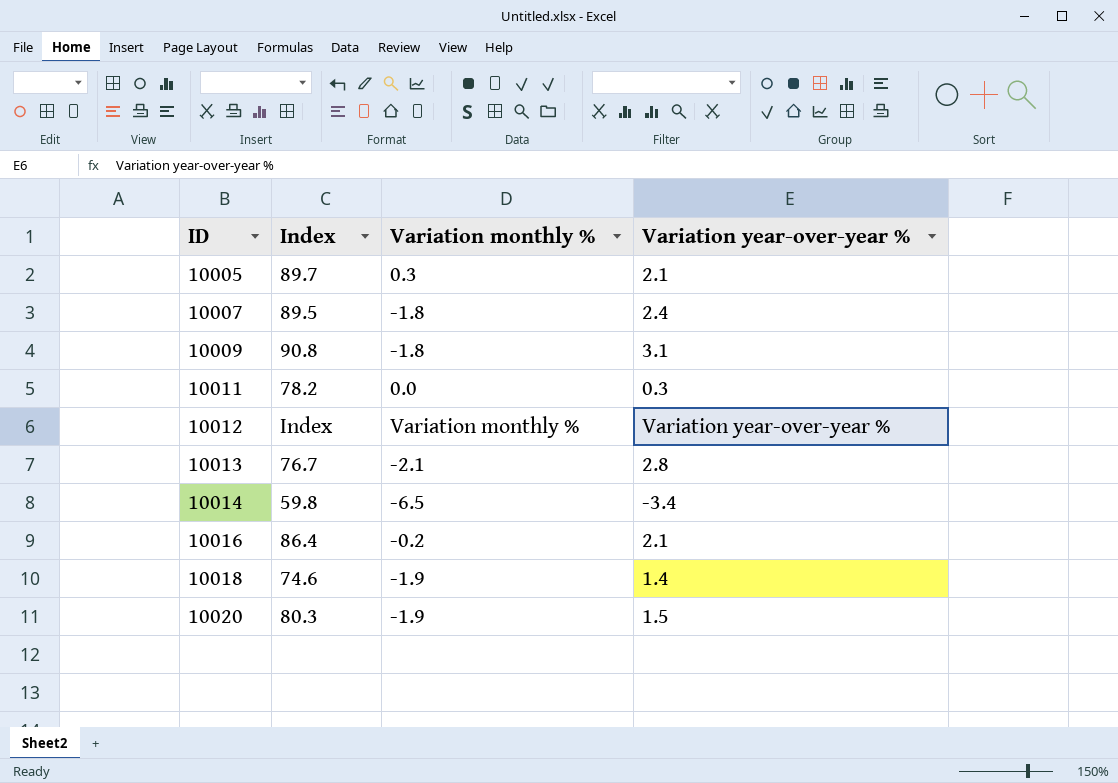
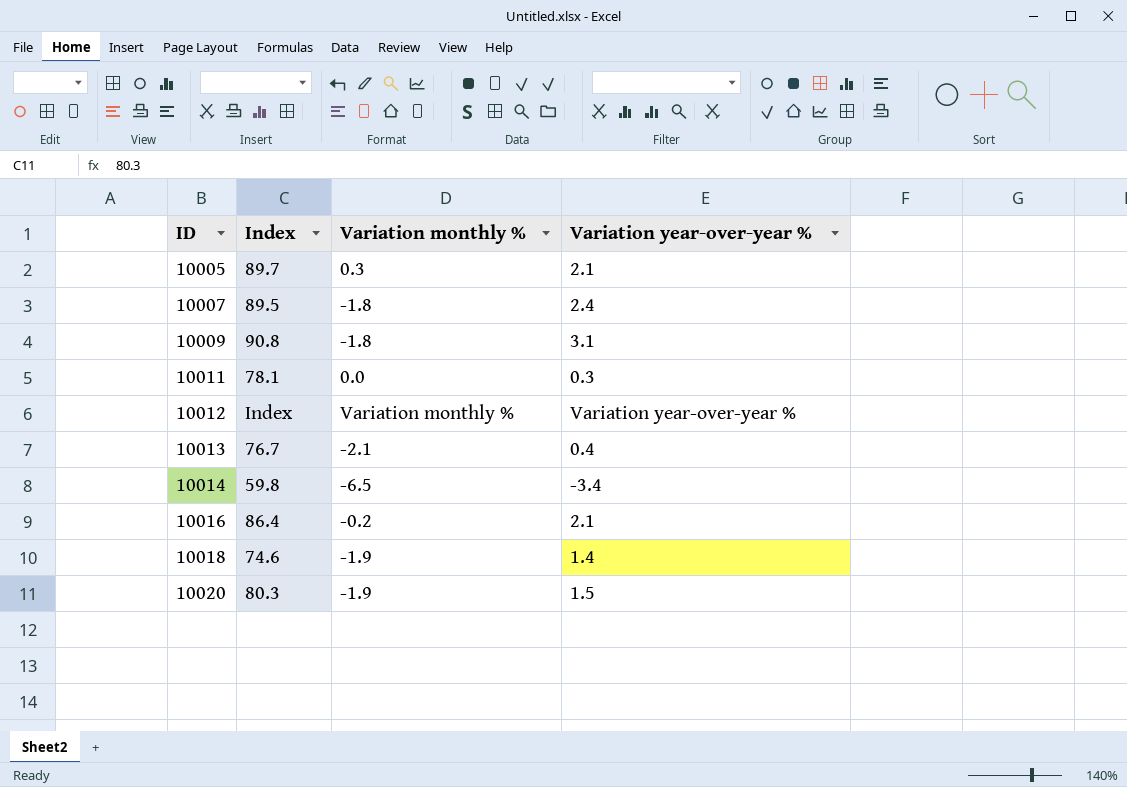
10011 | Index: 78.2 -> 78.1
10013 | Variation year-over-year %: 2.8 -> 0.4

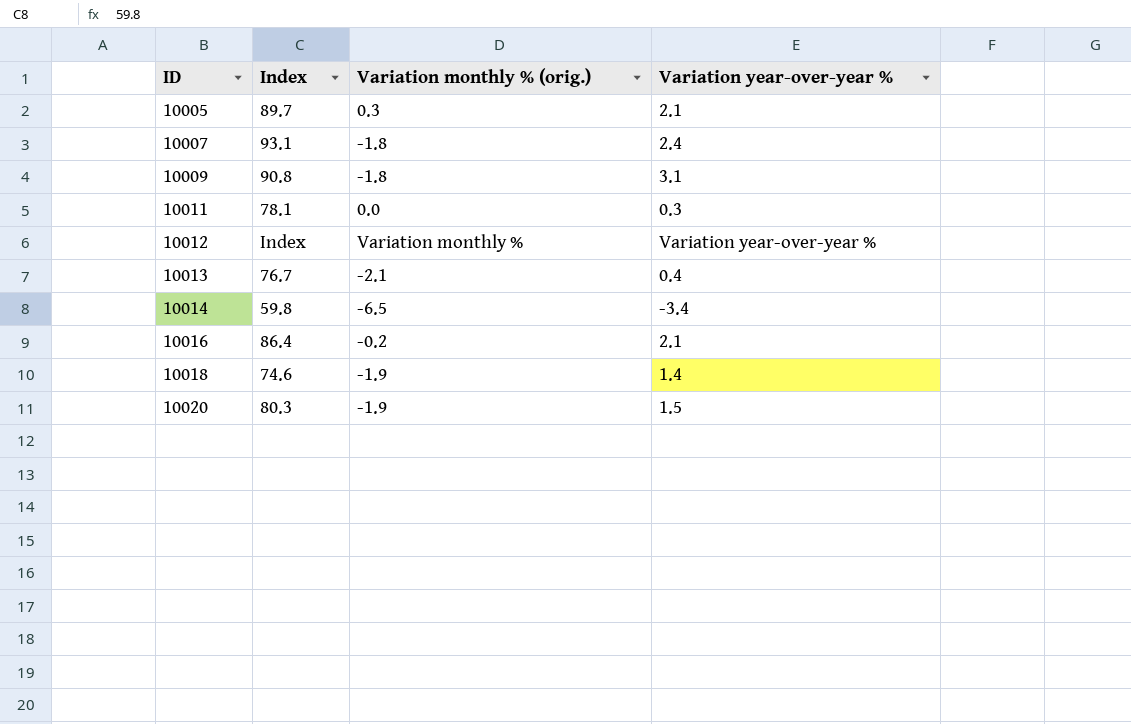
column name: Variation monthly % -> Variation monthly % (orig.)
10007 | Index: 89.5 -> 93.1

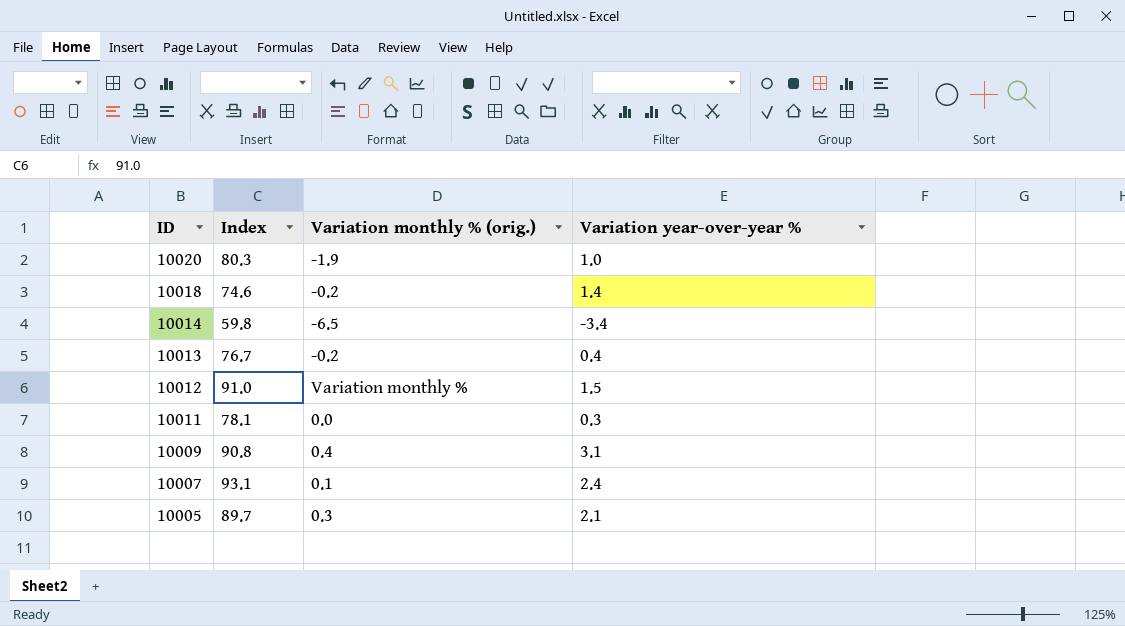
row order: ID ascending -> ID descending
row 10016: 86.4 | -0.2 | 2.1 -> none
10020 | Variation year-over-year %: 1.5 -> 1.0
10018 | Variation monthly % (orig.): -1.9 -> -0.2
10013 | Variation monthly % (orig.): -2.1 -> -0.2
10012 | Index: Index -> 91.0
10012 | Variation year-over-year %: Variation year-over-year % -> 1.5
10009 | Variation monthly % (orig.): -1.8 -> 0.4
10007 | Variation monthly % (orig.): -1.8 -> 0.1

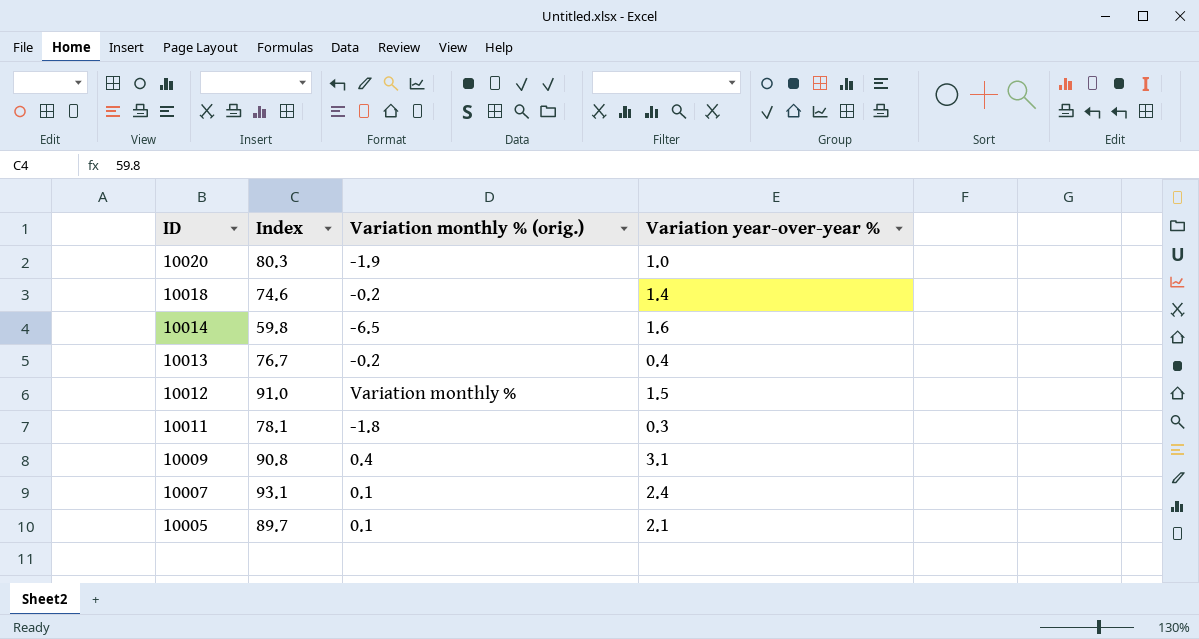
10014 | Variation year-over-year %: -3.4 -> 1.6
10011 | Variation monthly % (orig.): 0.0 -> -1.8
10005 | Variation monthly % (orig.): 0.3 -> 0.1

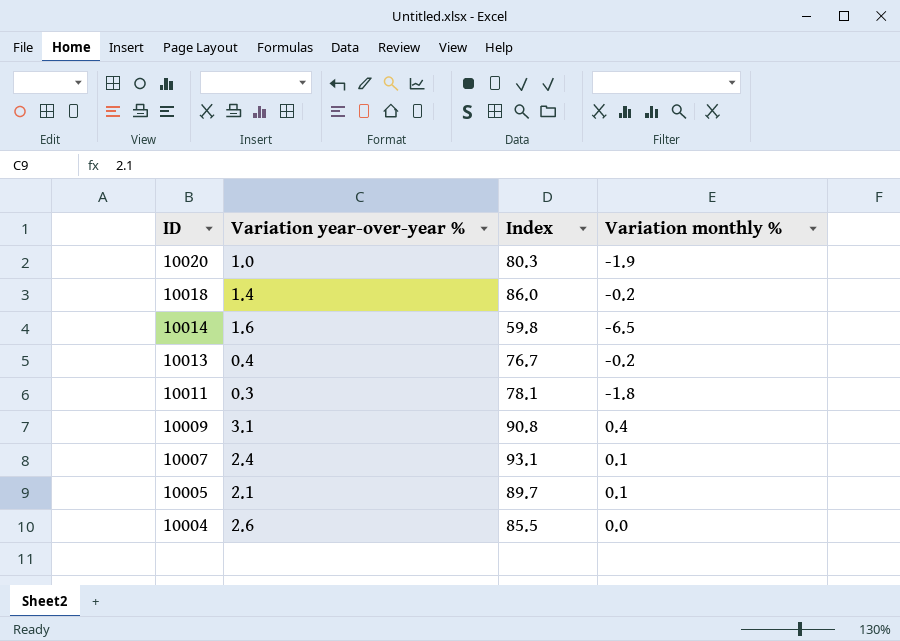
column Variation year-over-year % | position: 4 -> 2
column name: Variation monthly % (orig.) -> Variation monthly %
row 10012: 91.0 | Variation monthly % | 1.5 -> none
10018 | Index: 74.6 -> 86.0
row 10004: none -> 2.6 | 85.5 | 0.0

